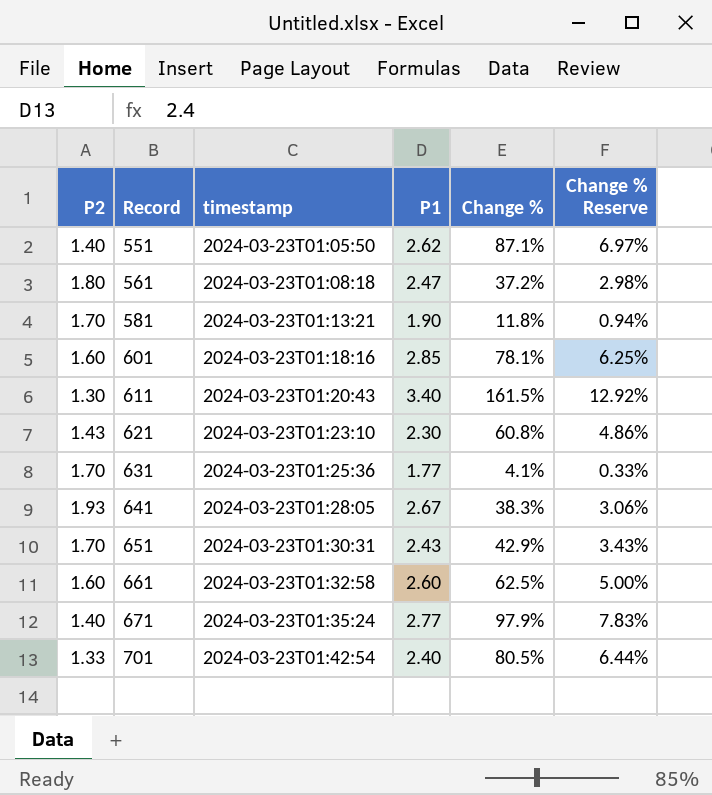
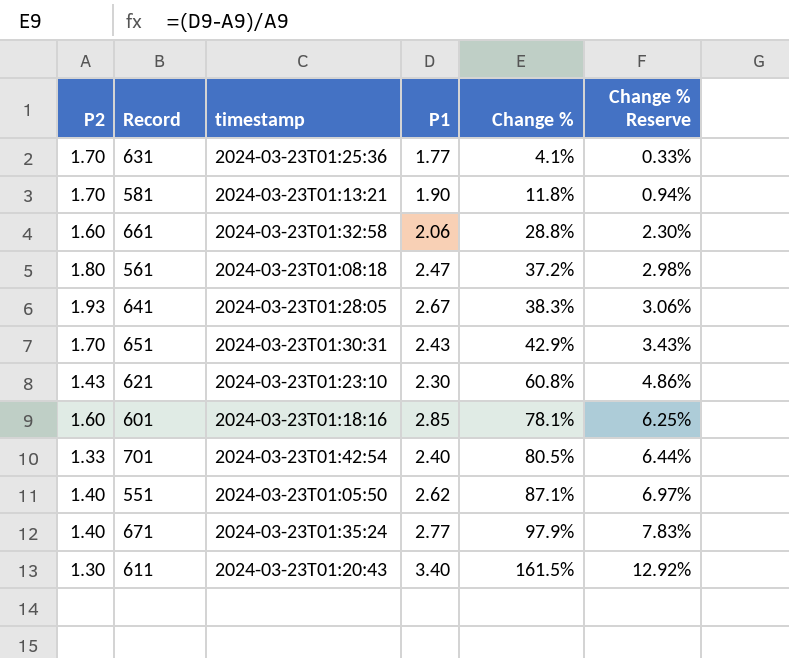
row order: Record ascending -> Change % ascending
661 | P1: 2.60 -> 2.06
661 | Change %: 62.5% -> 28.8%
661 | Change % Reserve: 5.00% -> 2.30%

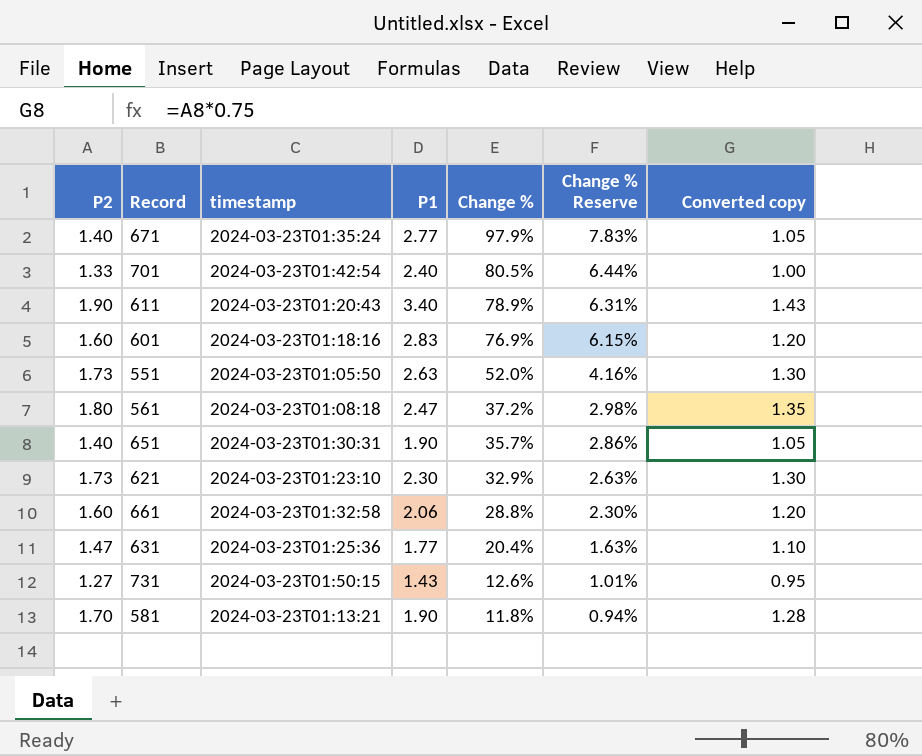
row order: Change % ascending -> Change % descending
column Converted copy | formula: none -> [P2] * 0.75
row 641: 1.93 | 2024-03-23T01:28:05 | 2.67 | 38.3% | 3.06% -> none
611 | P2: 1.30 -> 1.90
611 | Change %: 161.5% -> 78.9%
611 | Change % Reserve: 12.92% -> 6.31%
601 | P1: 2.85 -> 2.83
601 | Change %: 78.1% -> 76.9%
601 | Change % Reserve: 6.25% -> 6.15%
551 | P2: 1.40 -> 1.73
551 | P1: 2.62 -> 2.63
551 | Change %: 87.1% -> 52.0%
551 | Change % Reserve: 6.97% -> 4.16%
651 | P2: 1.70 -> 1.40
651 | P1: 2.43 -> 1.90
651 | Change %: 42.9% -> 35.7%
651 | Change % Reserve: 3.43% -> 2.86%
621 | P2: 1.43 -> 1.73
621 | Change %: 60.8% -> 32.9%
621 | Change % Reserve: 4.86% -> 2.63%
631 | P2: 1.70 -> 1.47
631 | Change %: 4.1% -> 20.4%
631 | Change % Reserve: 0.33% -> 1.63%
row 731: none -> 1.27 | 2024-03-23T01:50:15 | 1.43 | 12.6% | 1.01% | 0.95

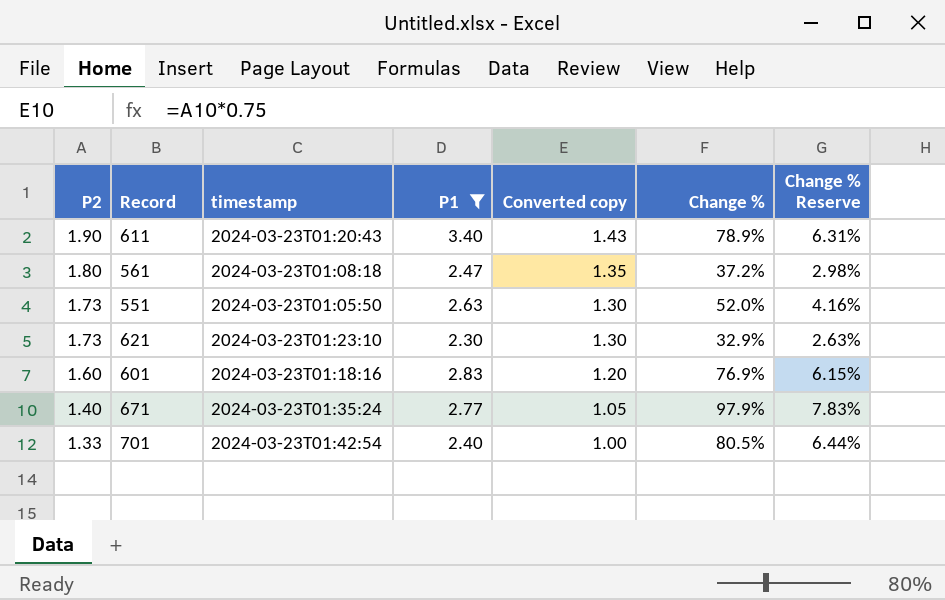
filter: none -> P1 >= 2.30
row order: Change % descending -> P2 descending
column Converted copy | position: 7 -> 5

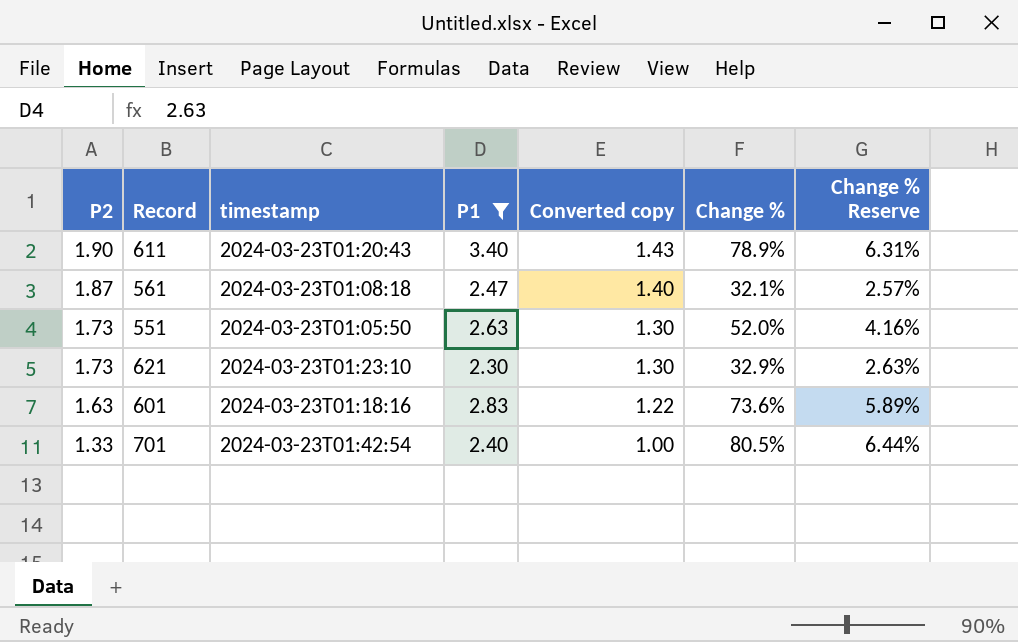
row 671: 1.40 | 2024-03-23T01:35:24 | 2.77 | 1.05 | 97.9% | 7.83% -> none
561 | P2: 1.80 -> 1.87
561 | Converted copy: 1.35 -> 1.40
561 | Change %: 37.2% -> 32.1%
561 | Change % Reserve: 2.98% -> 2.57%
601 | P2: 1.60 -> 1.63
601 | Converted copy: 1.20 -> 1.22
601 | Change %: 76.9% -> 73.6%
601 | Change % Reserve: 6.15% -> 5.89%

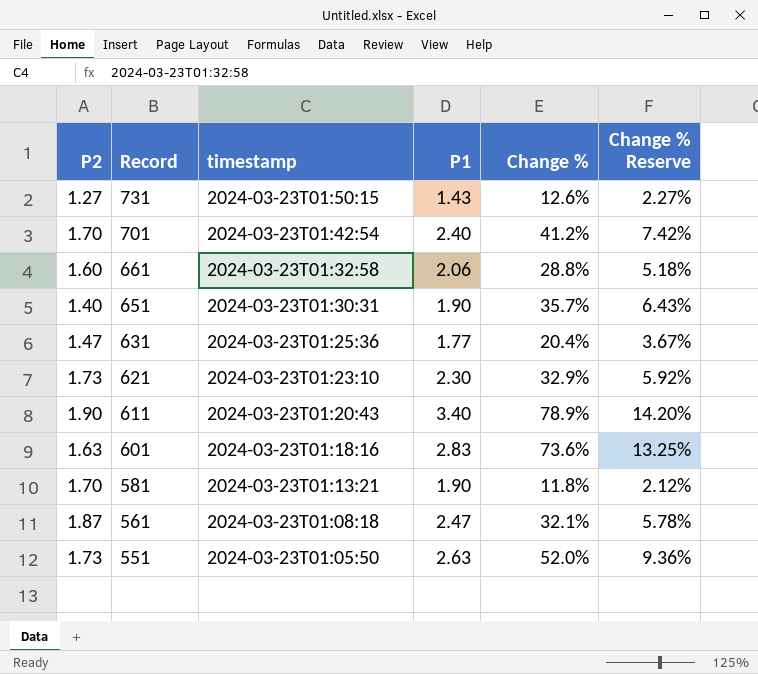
filter: P1 >= 2.30 -> none
row order: P2 descending -> Record descending
column Converted copy | formula: [P2] * 0.75 -> none
column Change % Reserve | formula: [Change %] * 0.08 -> [Change %] * 0.18
701 | P2: 1.33 -> 1.70
701 | Change %: 80.5% -> 41.2%

